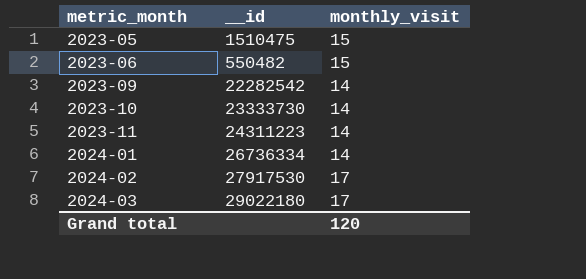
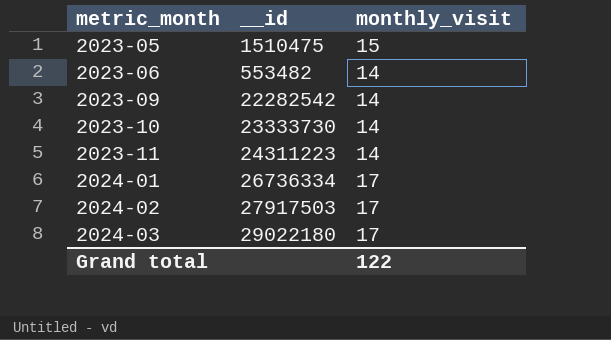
2023-06 | __id: 550482 -> 553482
2023-06 | monthly_visit: 15 -> 14
2024-01 | monthly_visit: 14 -> 17
2024-02 | __id: 27917530 -> 27917503
Grand total | monthly_visit: 120 -> 122

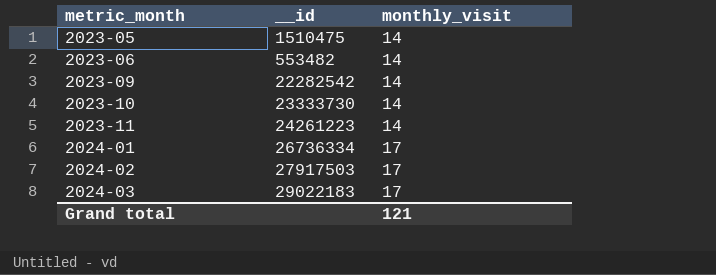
2023-05 | monthly_visit: 15 -> 14
2023-11 | __id: 24311223 -> 24261223
2024-03 | __id: 29022180 -> 29022183
Grand total | monthly_visit: 122 -> 121

